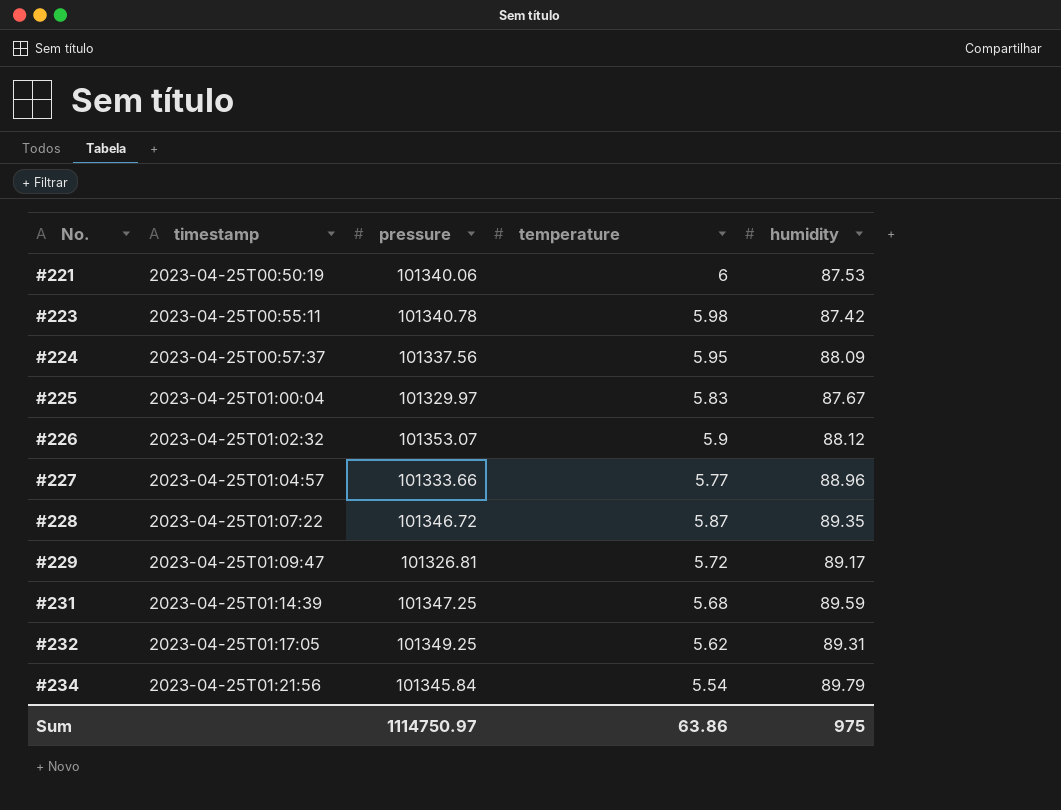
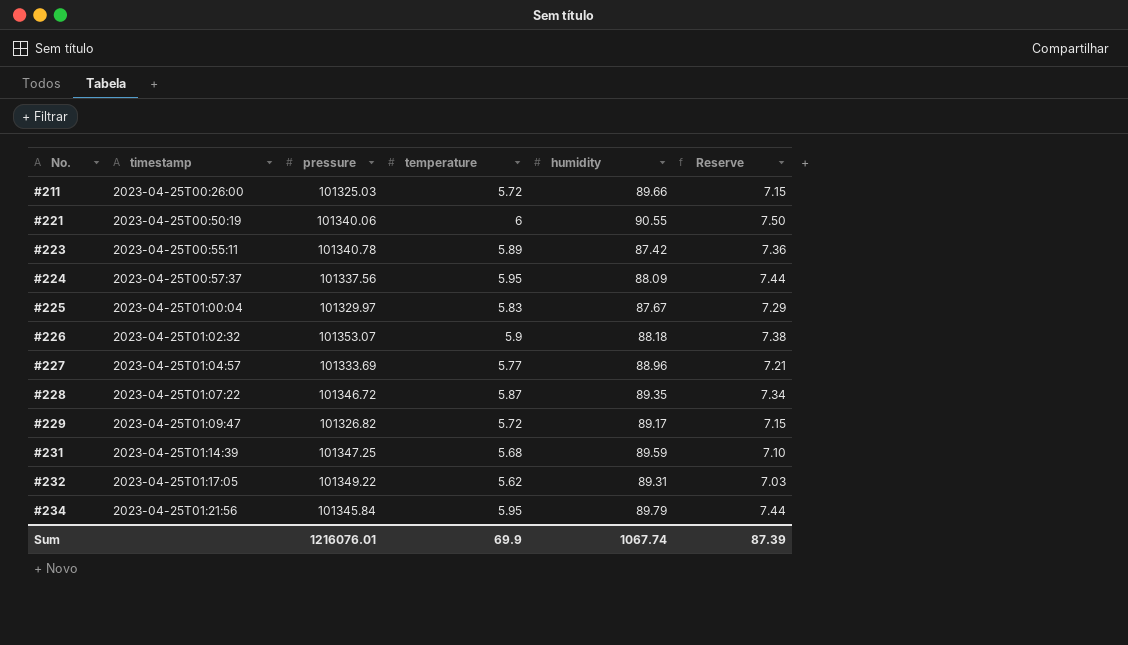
column Reserve | formula: none -> [temperature] * 1.25
row #211: none -> 2023-04-25T00:26:00 | 101325.03 | 5.72 | 89.66 | 7.15
#221 | humidity: 87.53 -> 90.55
#223 | temperature: 5.98 -> 5.89
#226 | humidity: 88.12 -> 88.18
#227 | pressure: 101333.66 -> 101333.69
#229 | pressure: 101326.81 -> 101326.82
#232 | pressure: 101349.25 -> 101349.22
#234 | temperature: 5.54 -> 5.95
Sum | pressure: 1114750.97 -> 1216076.01
Sum | temperature: 63.86 -> 69.9
Sum | humidity: 975 -> 1067.74

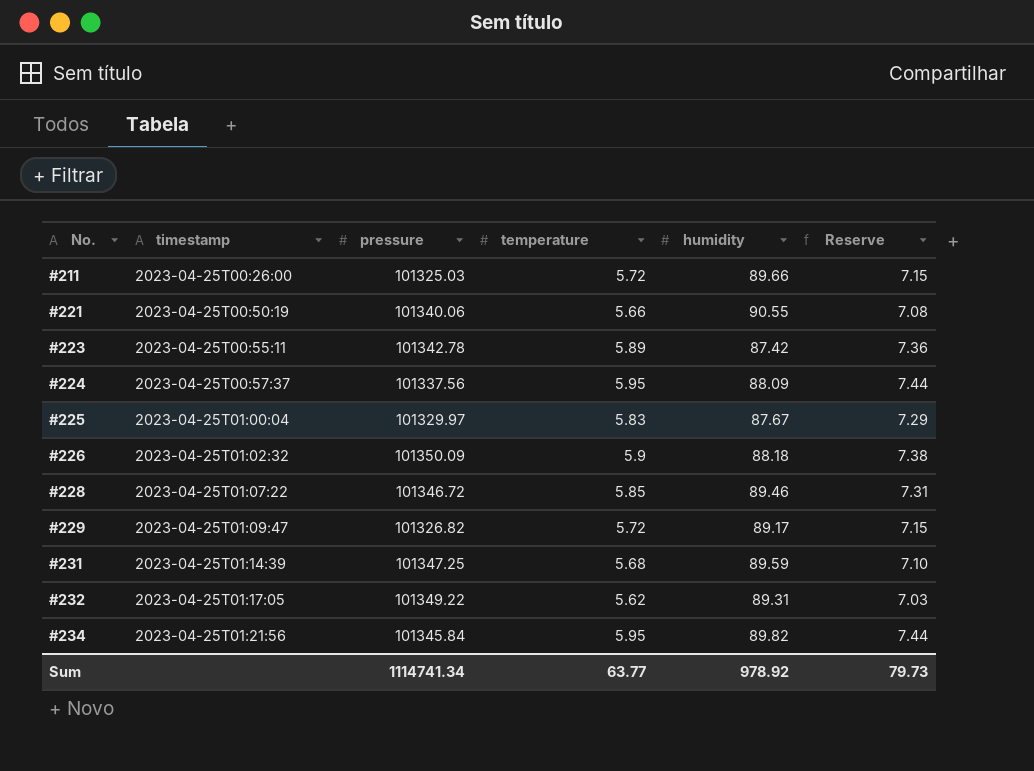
row #227: 2023-04-25T01:04:57 | 101333.69 | 5.77 | 88.96 | 7.21 -> none
#221 | temperature: 6 -> 5.66
#221 | Reserve: 7.50 -> 7.08
#223 | pressure: 101340.78 -> 101342.78
#226 | pressure: 101353.07 -> 101350.09
#228 | temperature: 5.87 -> 5.85
#228 | humidity: 89.35 -> 89.46
#228 | Reserve: 7.34 -> 7.31
#234 | humidity: 89.79 -> 89.82
Sum | pressure: 1216076.01 -> 1114741.34
Sum | temperature: 69.9 -> 63.77
Sum | humidity: 1067.74 -> 978.92
Sum | Reserve: 87.39 -> 79.73

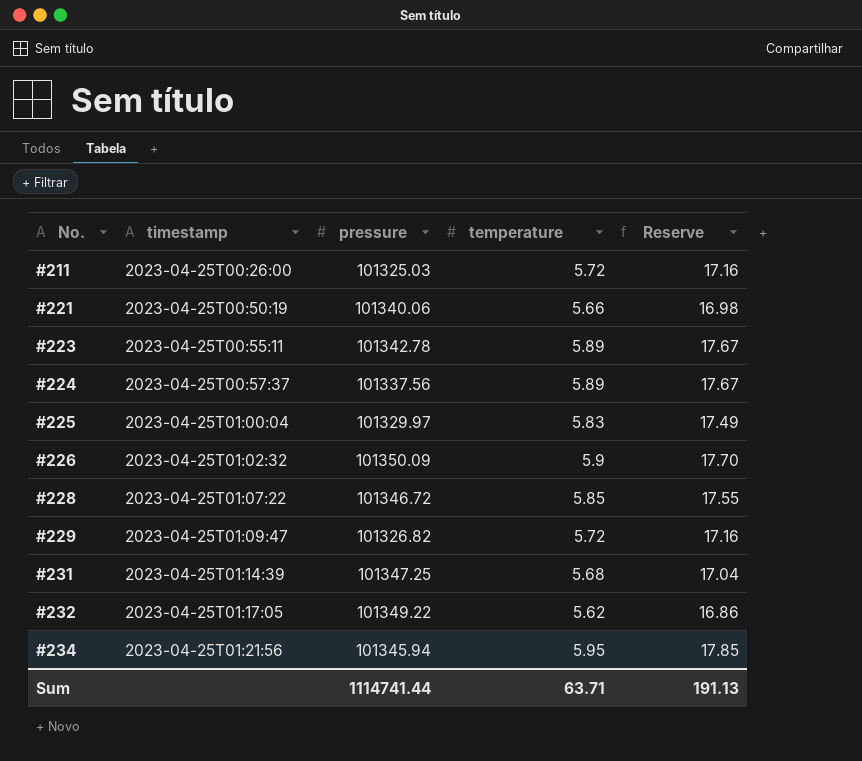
column humidity | position: 5 -> none
column Reserve | formula: [temperature] * 1.25 -> [temperature] * 3
#224 | temperature: 5.95 -> 5.89
#234 | pressure: 101345.84 -> 101345.94
Sum | pressure: 1114741.34 -> 1114741.44
Sum | temperature: 63.77 -> 63.71
Sum | Reserve: 79.73 -> 191.13

